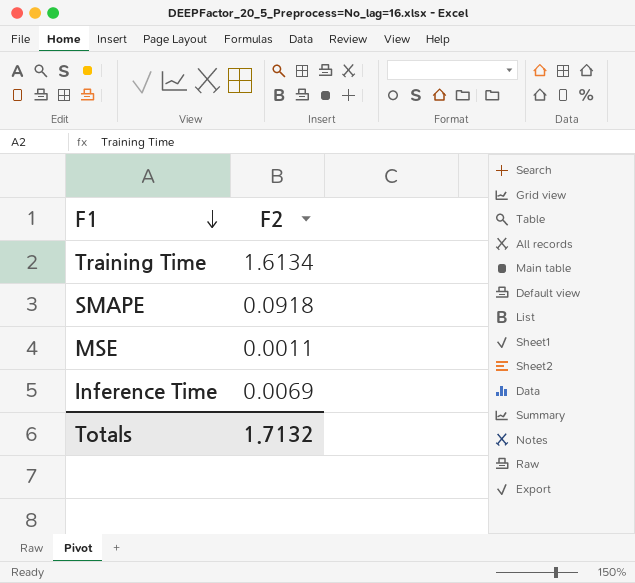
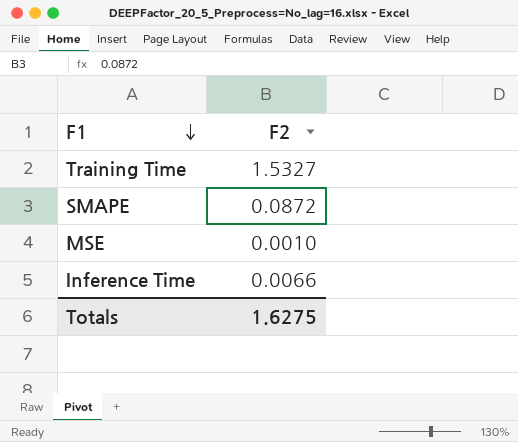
Training Time | F2: 1.6134 -> 1.5327
SMAPE | F2: 0.0918 -> 0.0872
MSE | F2: 0.0011 -> 0.0010
Inference Time | F2: 0.0069 -> 0.0066
Totals | F2: 1.7132 -> 1.6275

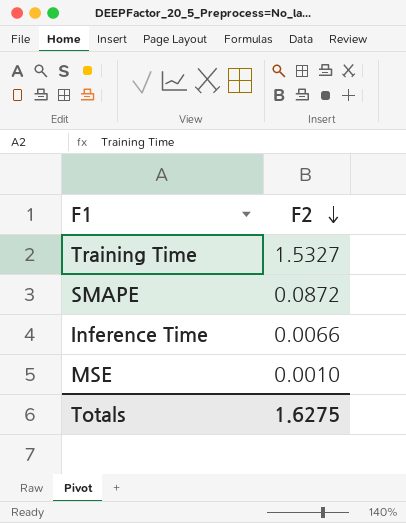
row order: F1 descending -> F2 descending

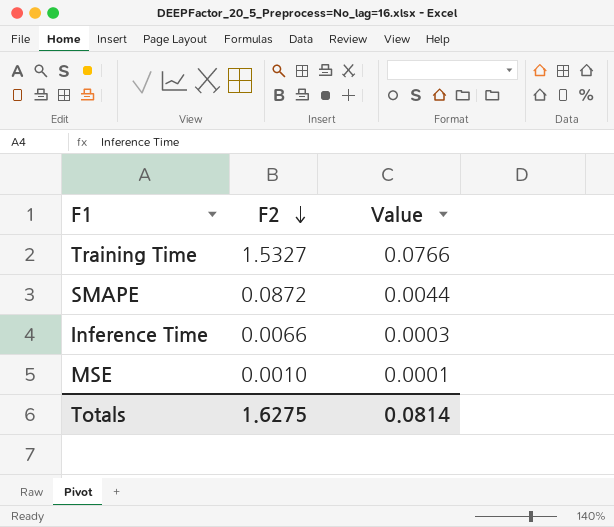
column Value | formula: none -> [F2] * 0.05

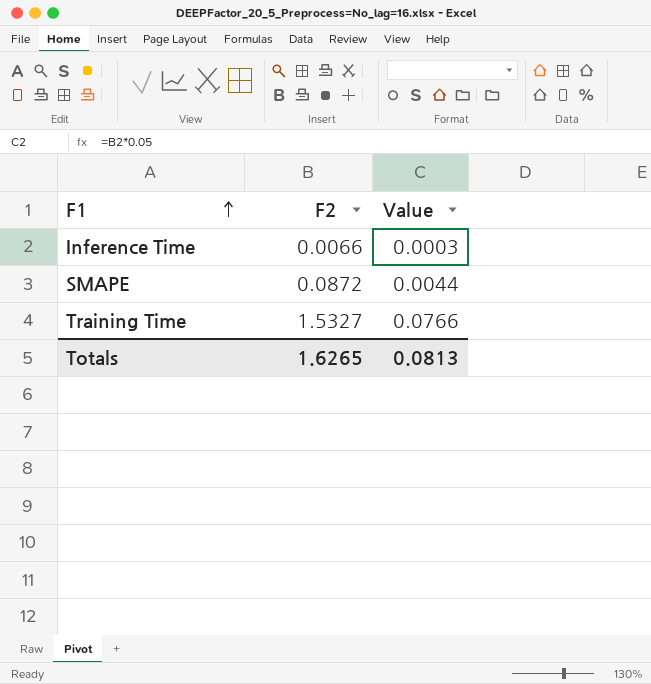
row order: F2 descending -> F1 ascending
row MSE: 0.0010 | 0.0001 -> none
Totals | F2: 1.6275 -> 1.6265
Totals | Value: 0.0814 -> 0.0813

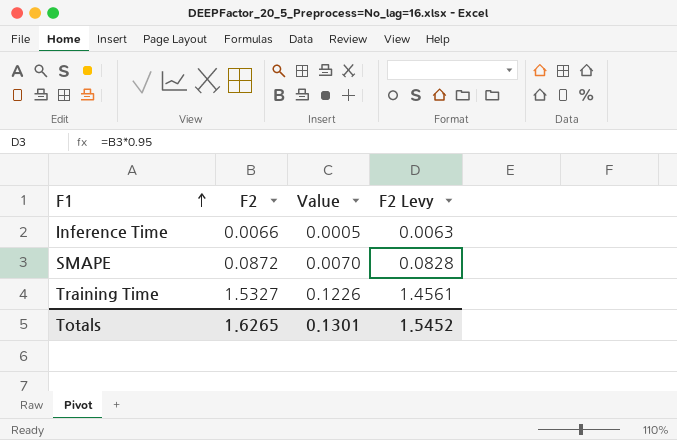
column Value | formula: [F2] * 0.05 -> [F2] * 0.08
column F2 Levy | formula: none -> [F2] * 0.95
Totals | Value: 0.0813 -> 0.1301

